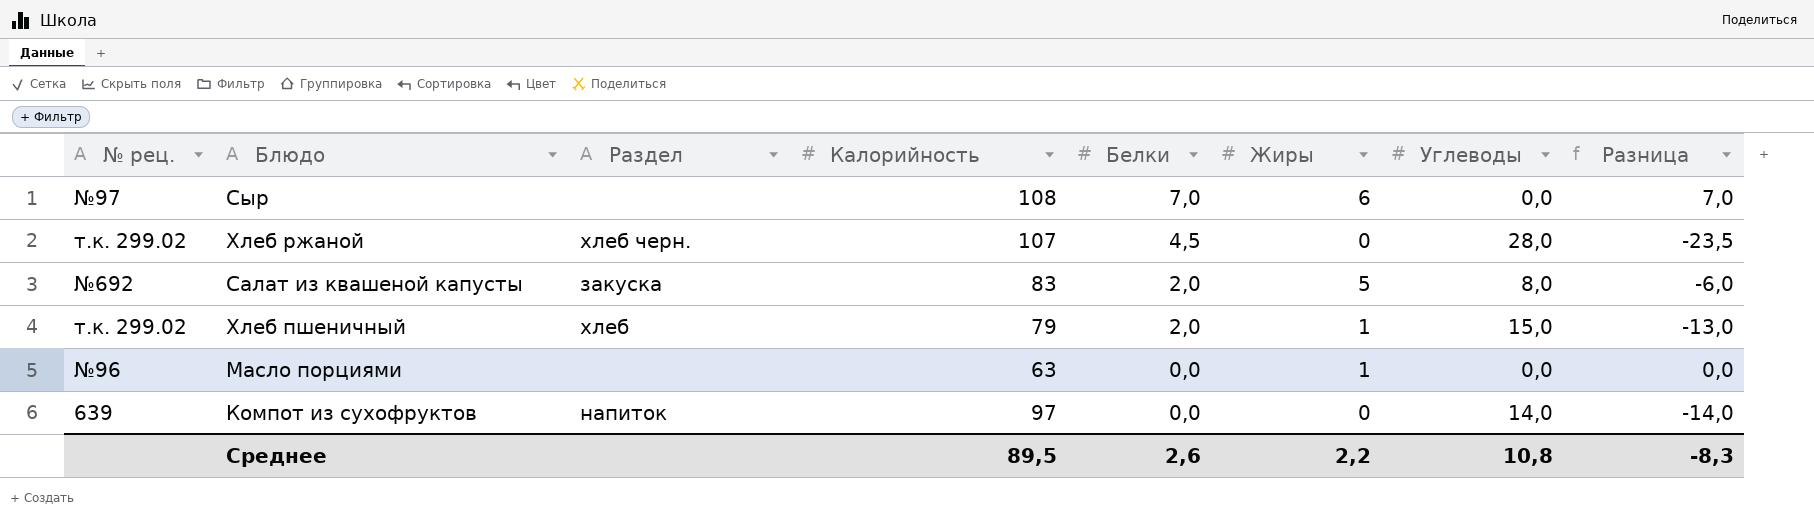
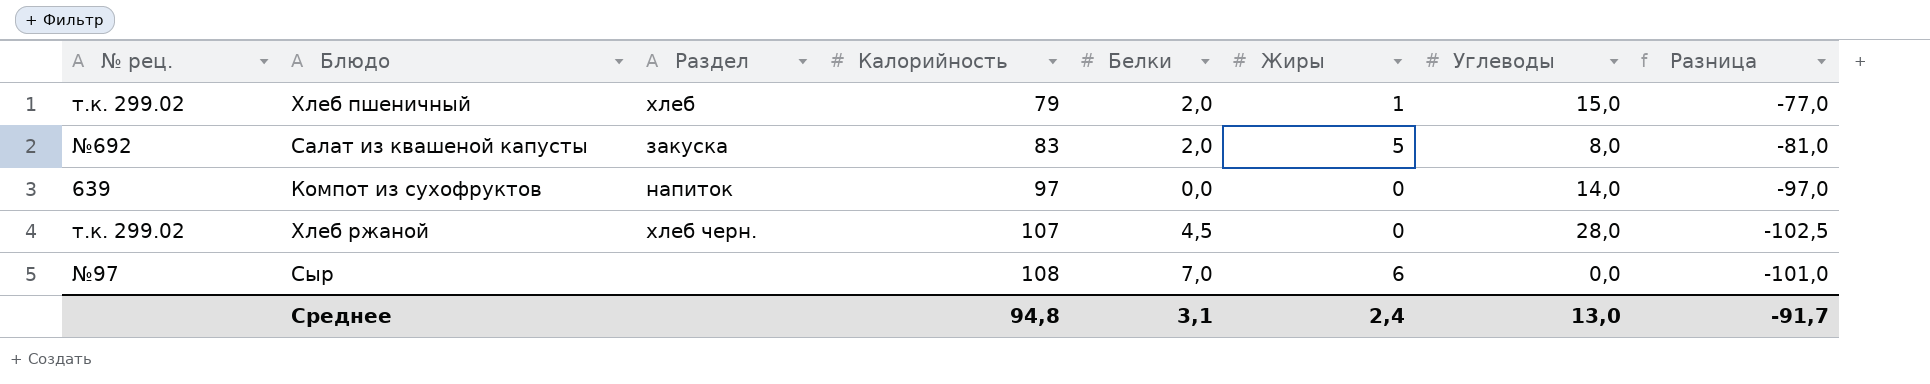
row order: Белки descending -> Калорийность ascending
column Разница | formula: [Белки] - [Углеводы] -> [Белки] - [Калорийность]
row Масло порциями: №96 | none | 63 | 0,0 | 1 | 0,0 | 0,0 -> none
Среднее | Калорийность: 89,5 -> 94,8
Среднее | Белки: 2,6 -> 3,1
Среднее | Жиры: 2,2 -> 2,4
Среднее | Углеводы: 10,8 -> 13,0
Среднее | Разница: -8,3 -> -91,7

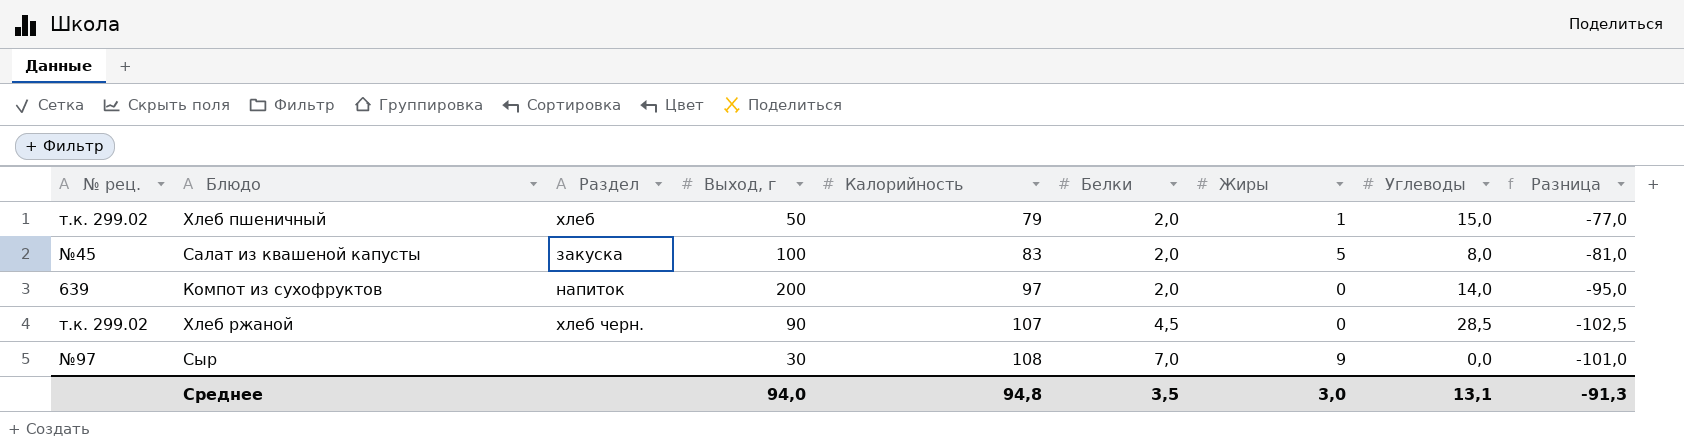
column Выход, г | position: none -> 4
Салат из квашеной капусты | № рец.: №692 -> №45
Компот из сухофруктов | Белки: 0,0 -> 2,0
Компот из сухофруктов | Разница: -97,0 -> -95,0
Хлеб ржаной | Углеводы: 28,0 -> 28,5
Сыр | Жиры: 6 -> 9
Среднее | Белки: 3,1 -> 3,5
Среднее | Жиры: 2,4 -> 3,0
Среднее | Углеводы: 13,0 -> 13,1
Среднее | Разница: -91,7 -> -91,3

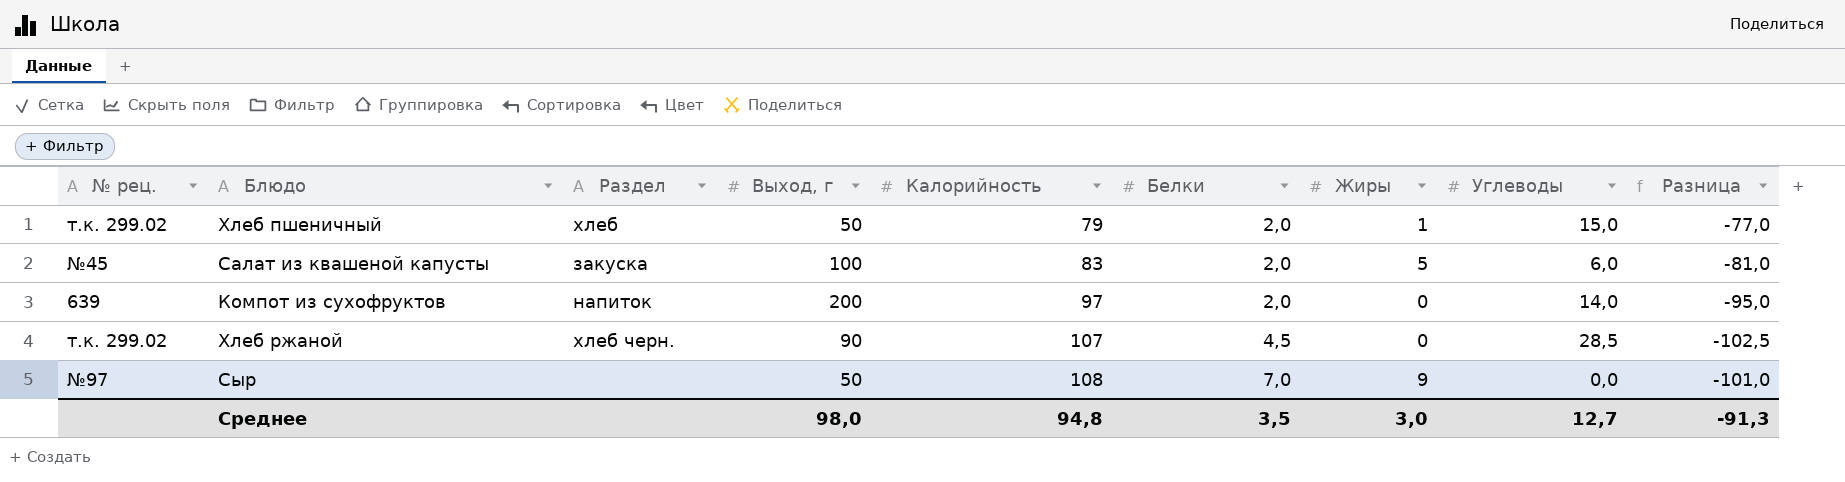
Салат из квашеной капусты | Углеводы: 8,0 -> 6,0
Сыр | Выход, г: 30 -> 50
Среднее | Выход, г: 94,0 -> 98,0
Среднее | Углеводы: 13,1 -> 12,7

